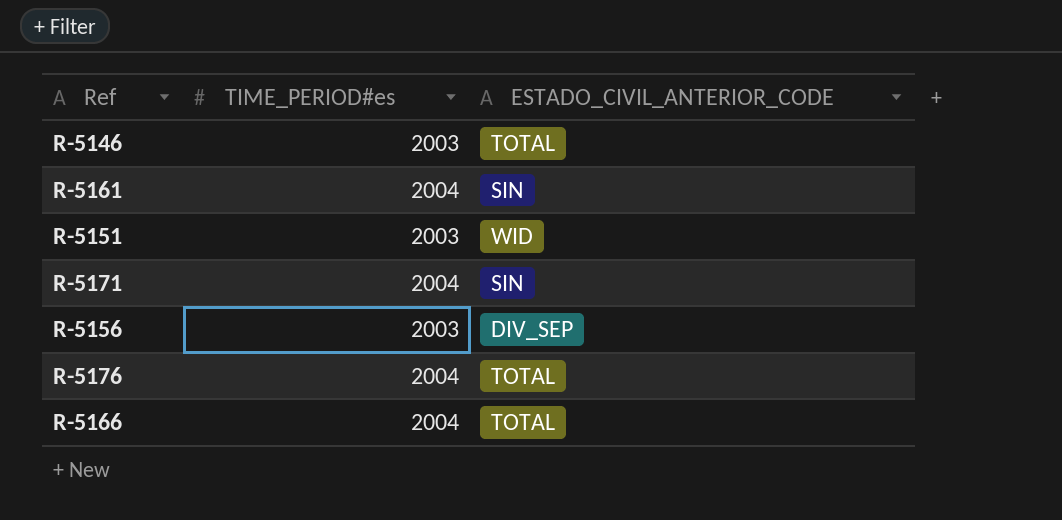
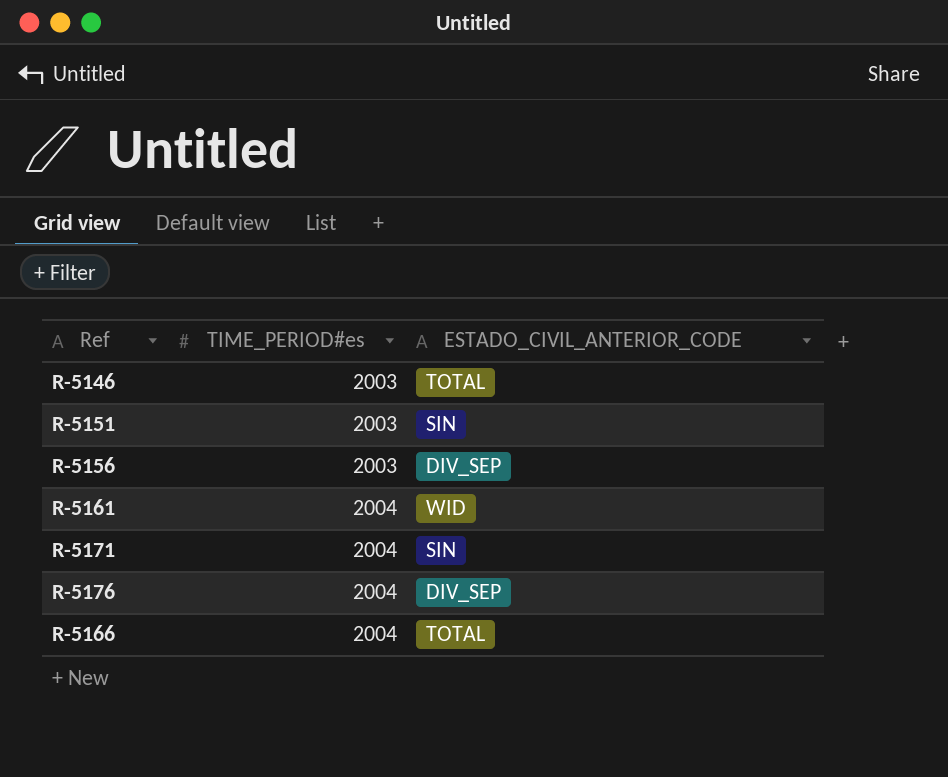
row order: none -> TIME_PERIOD#es ascending
R-5151 | ESTADO_CIVIL_ANTERIOR_CODE: WID -> SIN
R-5161 | ESTADO_CIVIL_ANTERIOR_CODE: SIN -> WID
R-5176 | ESTADO_CIVIL_ANTERIOR_CODE: TOTAL -> DIV_SEP

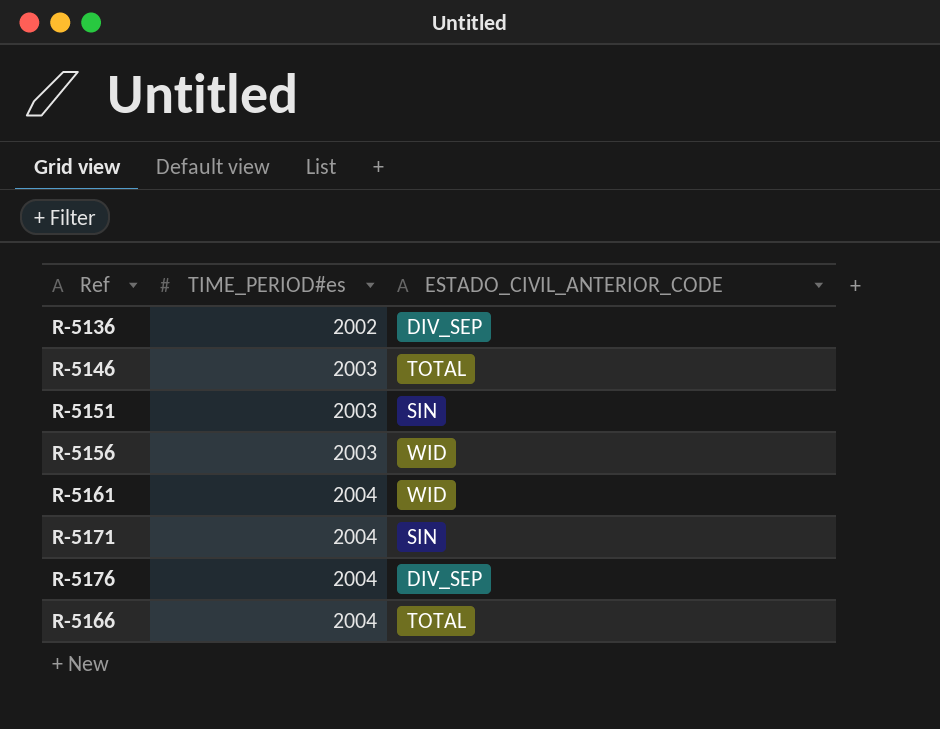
row R-5136: none -> 2002 | DIV_SEP
R-5156 | ESTADO_CIVIL_ANTERIOR_CODE: DIV_SEP -> WID

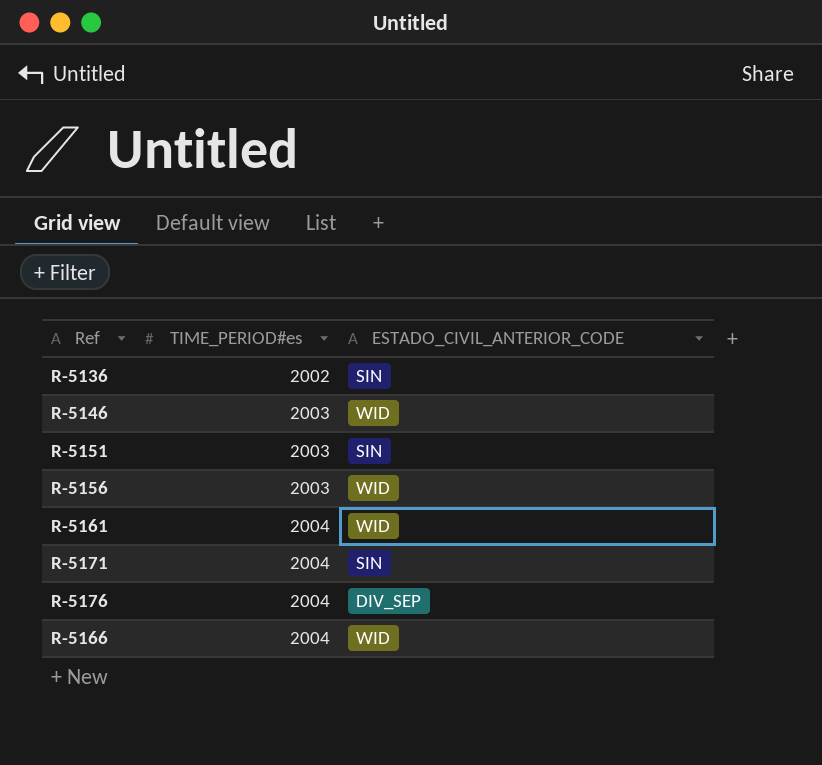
R-5136 | ESTADO_CIVIL_ANTERIOR_CODE: DIV_SEP -> SIN
R-5146 | ESTADO_CIVIL_ANTERIOR_CODE: TOTAL -> WID
R-5166 | ESTADO_CIVIL_ANTERIOR_CODE: TOTAL -> WID

